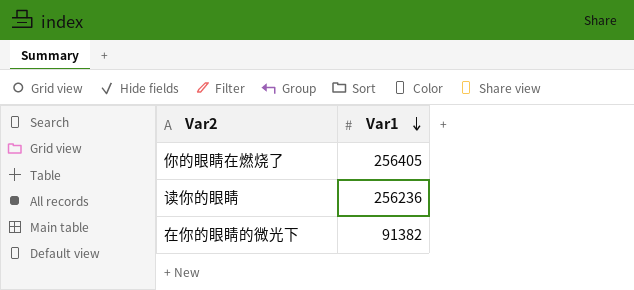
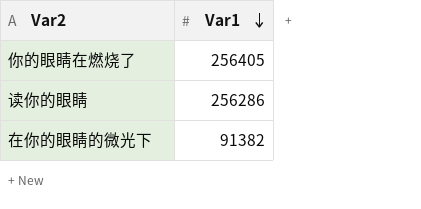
读你的眼睛 | Var1: 256236 -> 256286

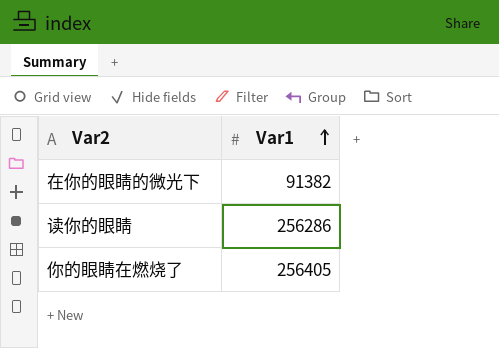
row order: Var1 descending -> Var1 ascending

